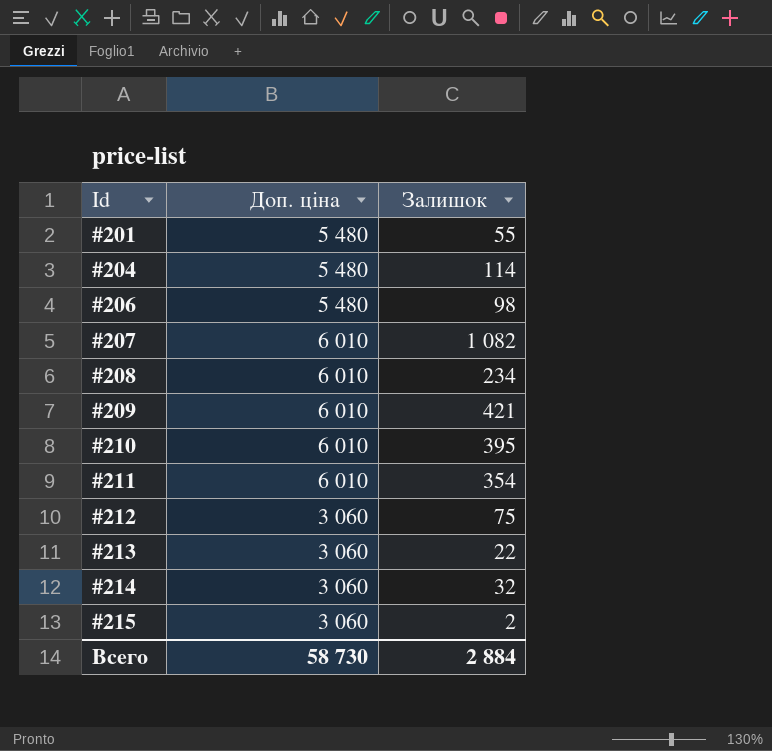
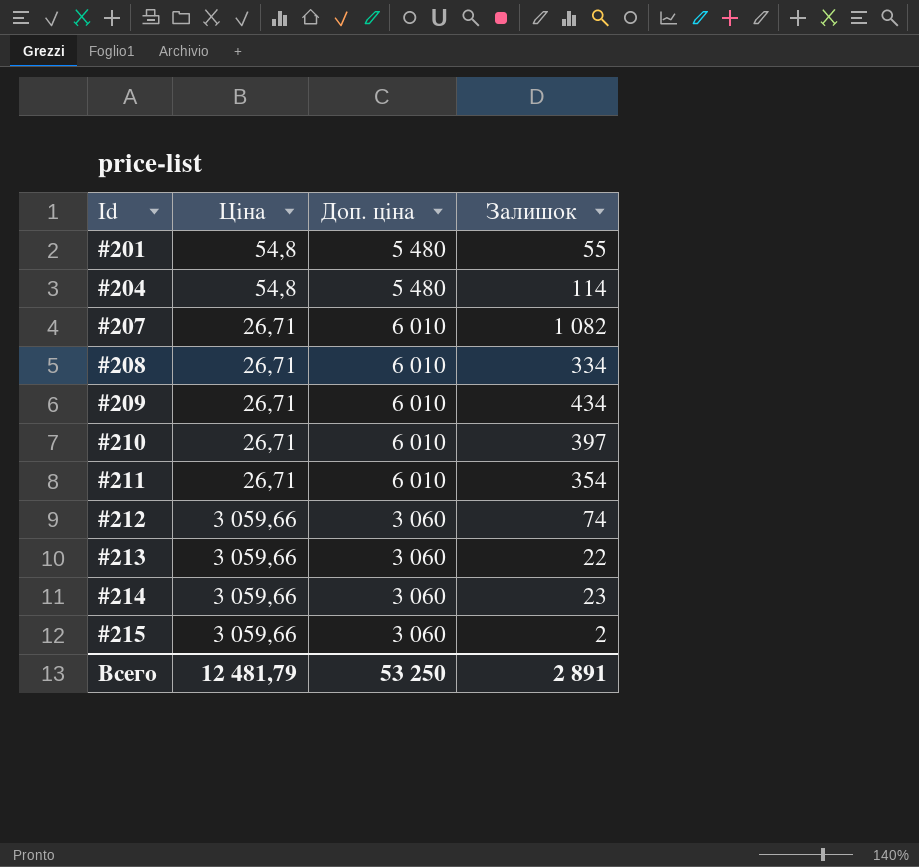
column Ціна | position: none -> 2
row #206: 5 480 | 98 -> none
#208 | Залишок: 234 -> 334
#209 | Залишок: 421 -> 434
#210 | Залишок: 395 -> 397
#212 | Залишок: 75 -> 74
#214 | Залишок: 32 -> 23
Всего | Доп. ціна: 58 730 -> 53 250
Всего | Залишок: 2 884 -> 2 891

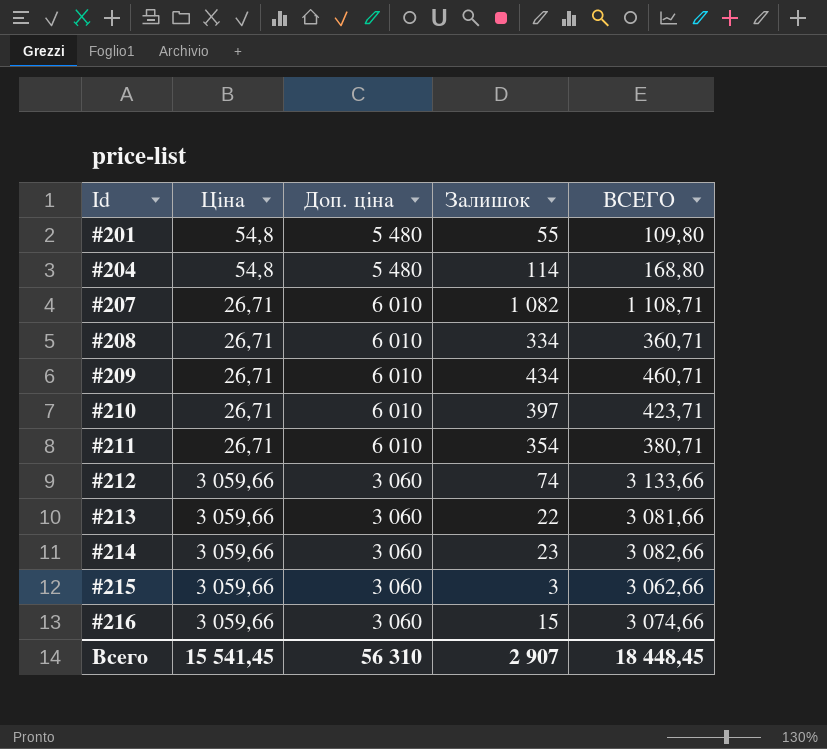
column ВСЕГО | formula: none -> [Ціна] + [Залишок]
#215 | Залишок: 2 -> 3
row #216: none -> 3 059,66 | 3 060 | 15 | 3 074,66
Всего | Ціна: 12 481,79 -> 15 541,45
Всего | Доп. ціна: 53 250 -> 56 310
Всего | Залишок: 2 891 -> 2 907

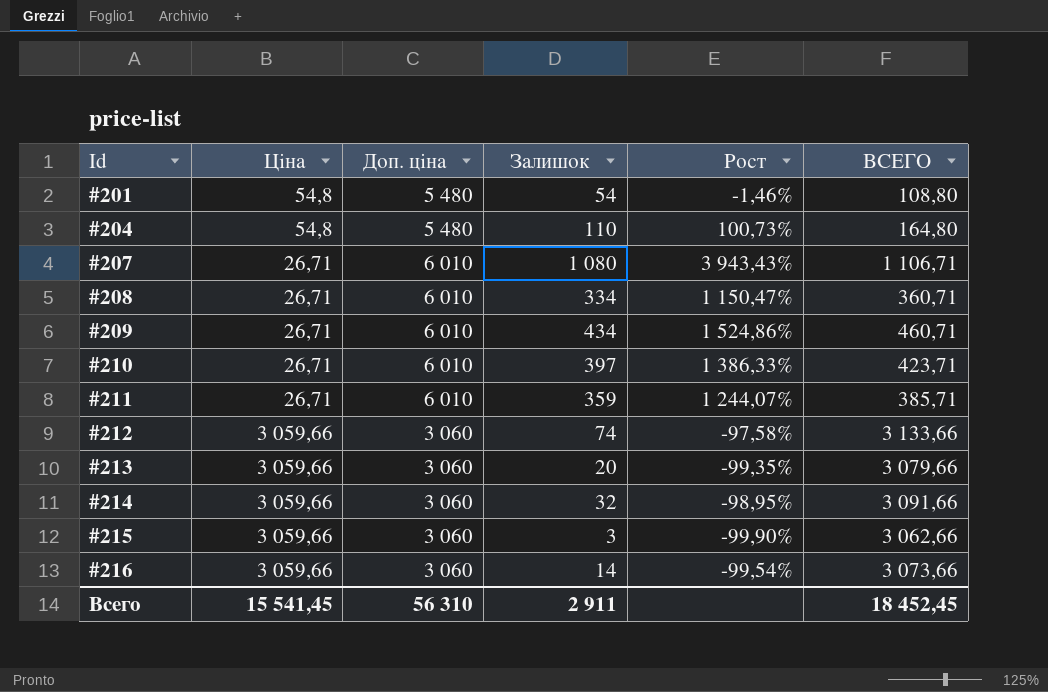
column Рост | formula: none -> ([Залишок] - [Ціна]) / [Ціна]
#201 | Залишок: 55 -> 54
#201 | ВСЕГО: 109,80 -> 108,80
#204 | Залишок: 114 -> 110
#204 | ВСЕГО: 168,80 -> 164,80
#207 | Залишок: 1 082 -> 1 080
#207 | ВСЕГО: 1 108,71 -> 1 106,71
#211 | Залишок: 354 -> 359
#211 | ВСЕГО: 380,71 -> 385,71
#213 | Залишок: 22 -> 20
#213 | ВСЕГО: 3 081,66 -> 3 079,66
#214 | Залишок: 23 -> 32
#214 | ВСЕГО: 3 082,66 -> 3 091,66
#216 | Залишок: 15 -> 14
#216 | ВСЕГО: 3 074,66 -> 3 073,66
Всего | Залишок: 2 907 -> 2 911
Всего | ВСЕГО: 18 448,45 -> 18 452,45

